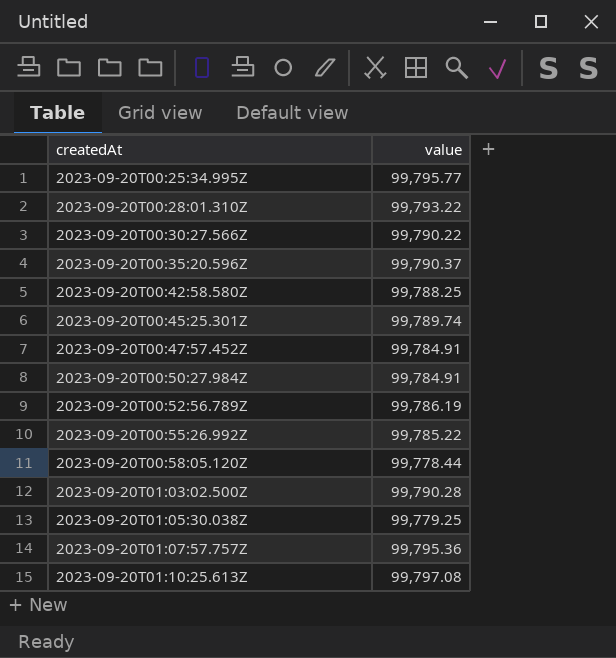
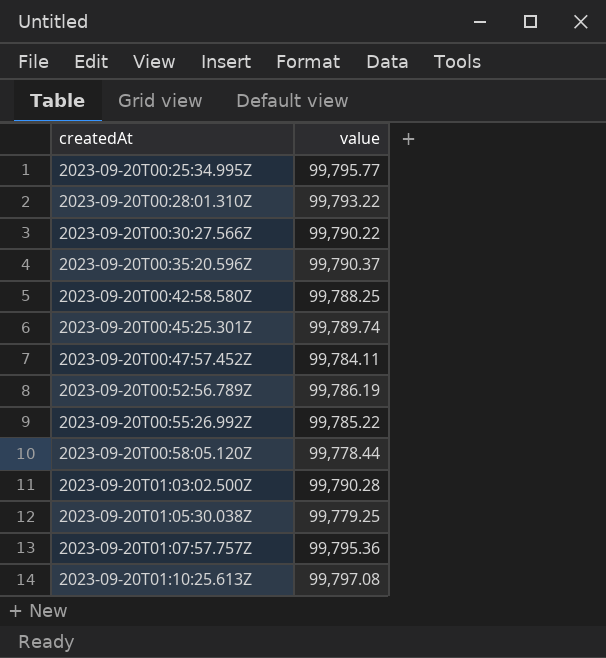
row 2023-09-20T00:50:27.984Z: 99,784.91 -> none
2023-09-20T00:47:57.452Z | value: 99,784.91 -> 99,784.11

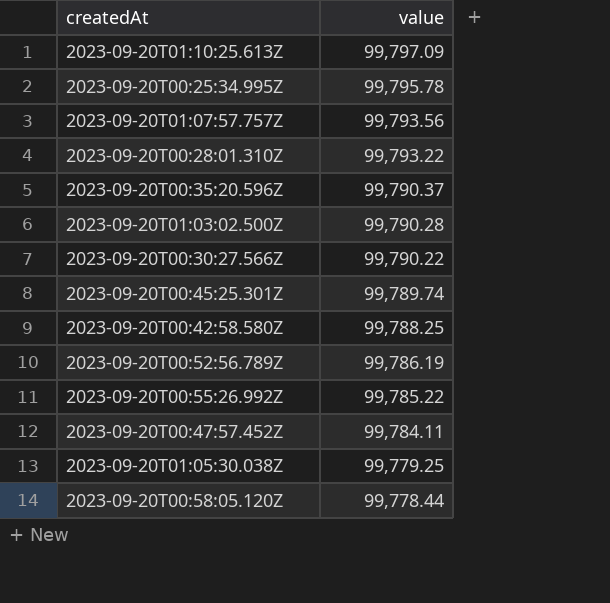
row order: createdAt ascending -> value descending
2023-09-20T01:10:25.613Z | value: 99,797.08 -> 99,797.09
2023-09-20T00:25:34.995Z | value: 99,795.77 -> 99,795.78
2023-09-20T01:07:57.757Z | value: 99,795.36 -> 99,793.56

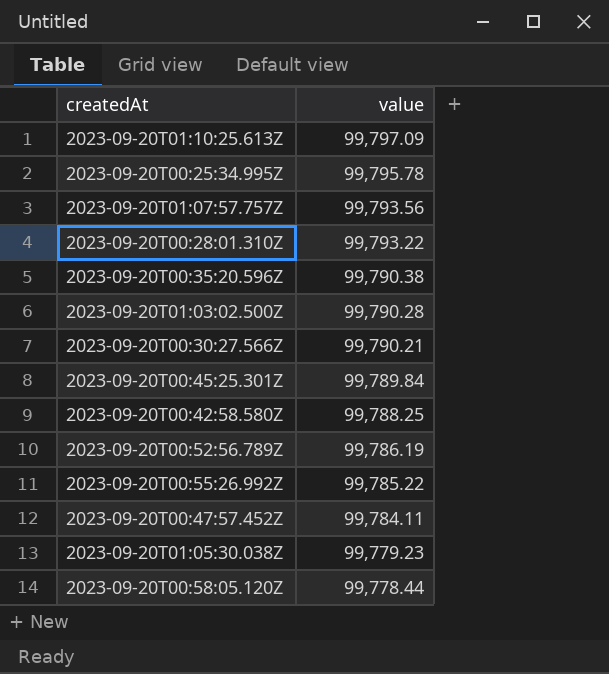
2023-09-20T00:35:20.596Z | value: 99,790.37 -> 99,790.38
2023-09-20T00:30:27.566Z | value: 99,790.22 -> 99,790.21
2023-09-20T00:45:25.301Z | value: 99,789.74 -> 99,789.84
2023-09-20T01:05:30.038Z | value: 99,779.25 -> 99,779.23

